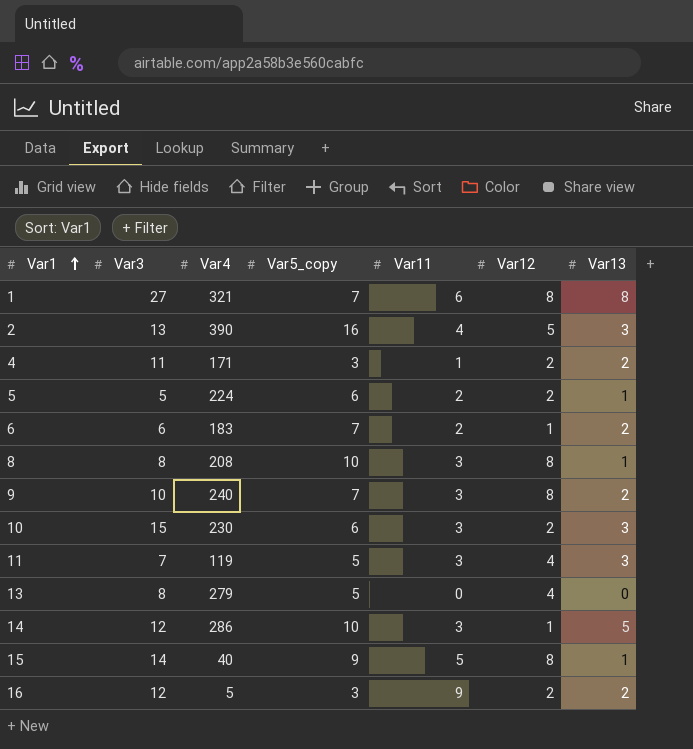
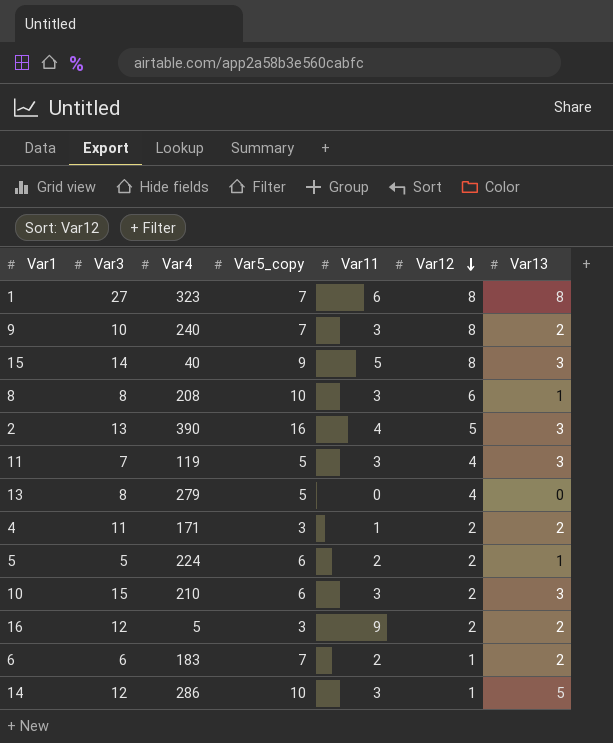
row order: Var1 ascending -> Var12 descending
1 | Var4: 321 -> 323
15 | Var13: 1 -> 3
8 | Var12: 8 -> 6
10 | Var4: 230 -> 210

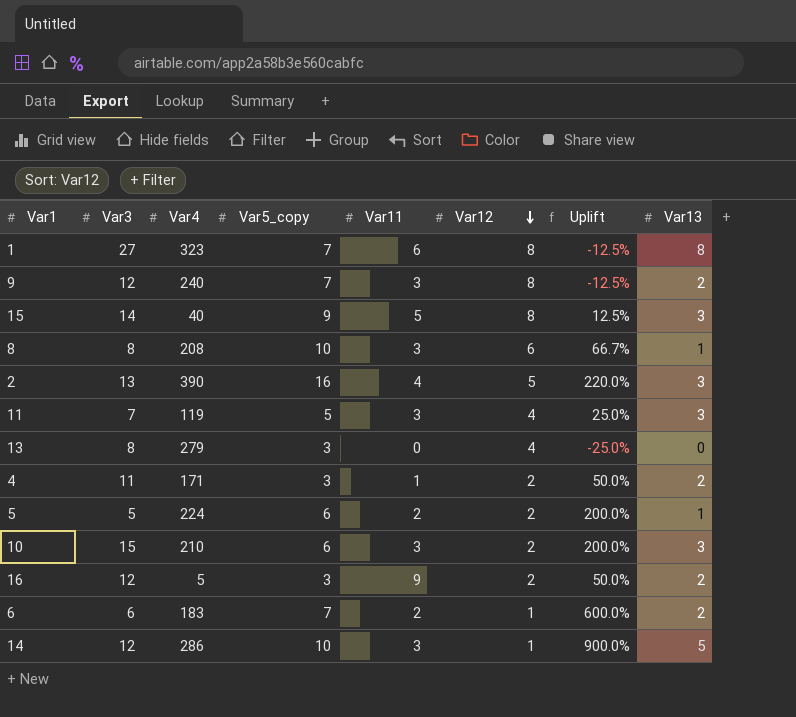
column Uplift | formula: none -> ([Var5_copy] - [Var12]) / [Var12]
9 | Var3: 10 -> 12
13 | Var5_copy: 5 -> 3

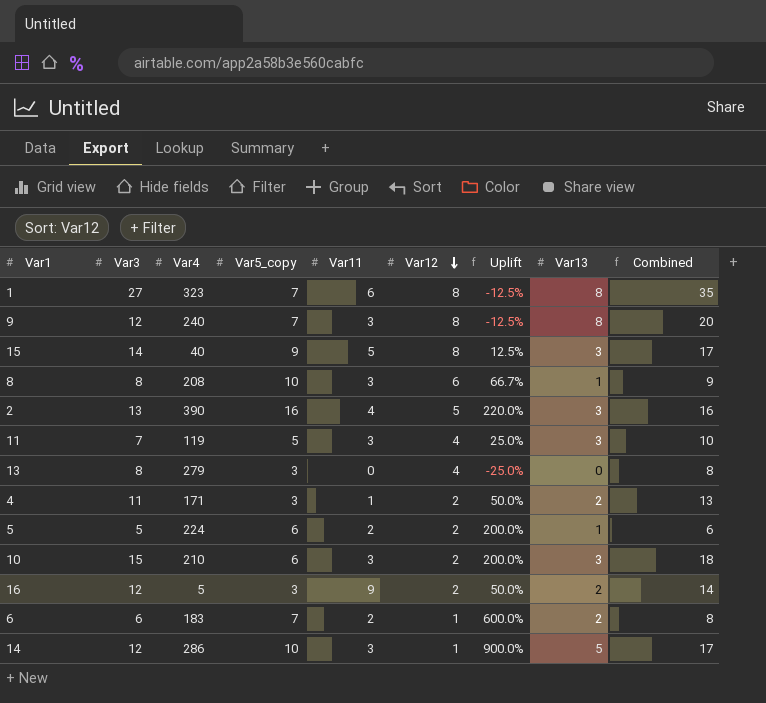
column Combined | formula: none -> [Var3] + [Var13]
9 | Var13: 2 -> 8

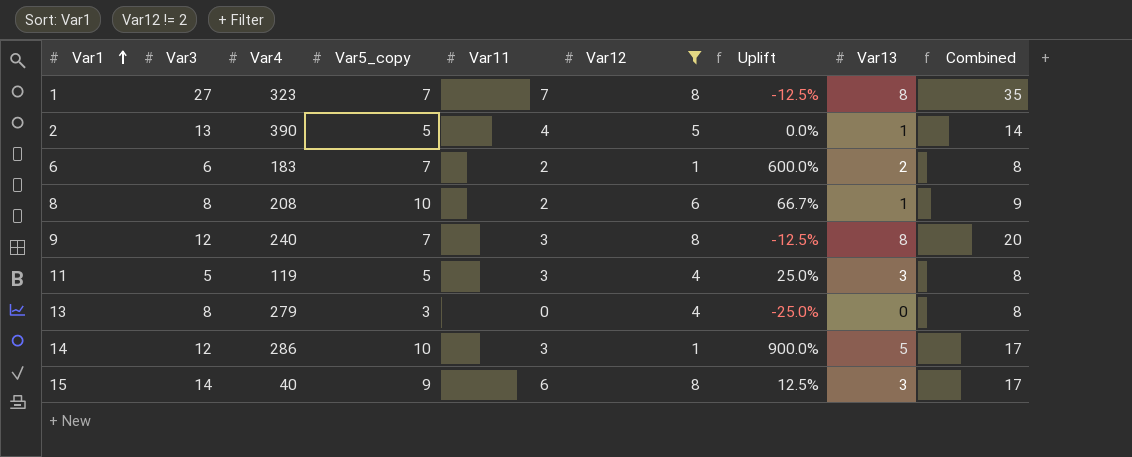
filter: none -> Var12 != 2
row order: Var12 descending -> Var1 ascending
1 | Var11: 6 -> 7
2 | Var5_copy: 16 -> 5
2 | Uplift: 220.0% -> 0.0%
2 | Var13: 3 -> 1
2 | Combined: 16 -> 14
8 | Var11: 3 -> 2
11 | Var3: 7 -> 5
11 | Combined: 10 -> 8
15 | Var11: 5 -> 6

